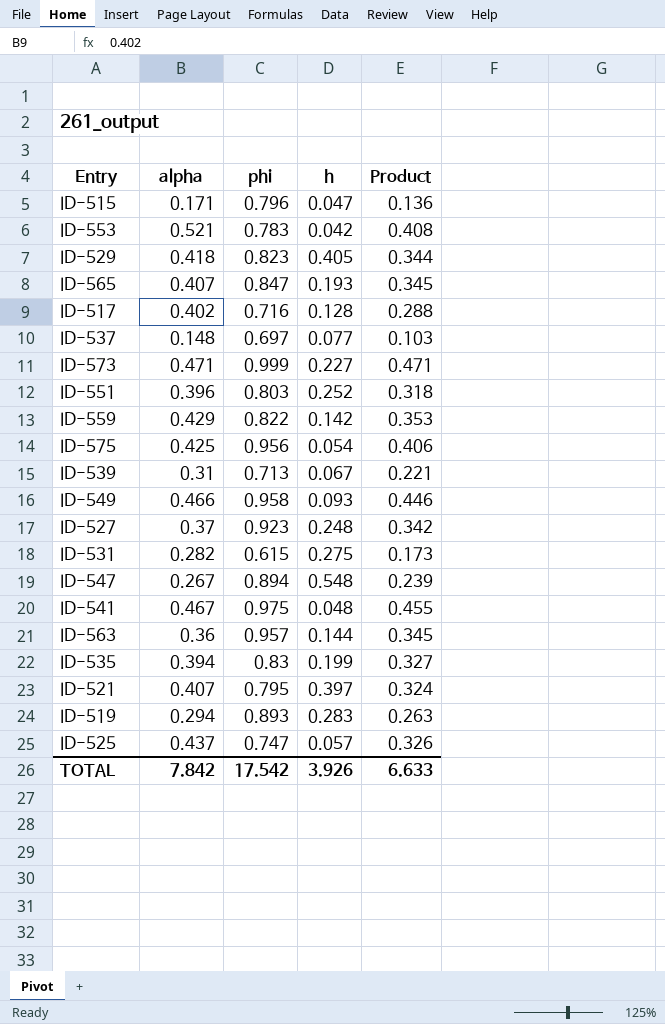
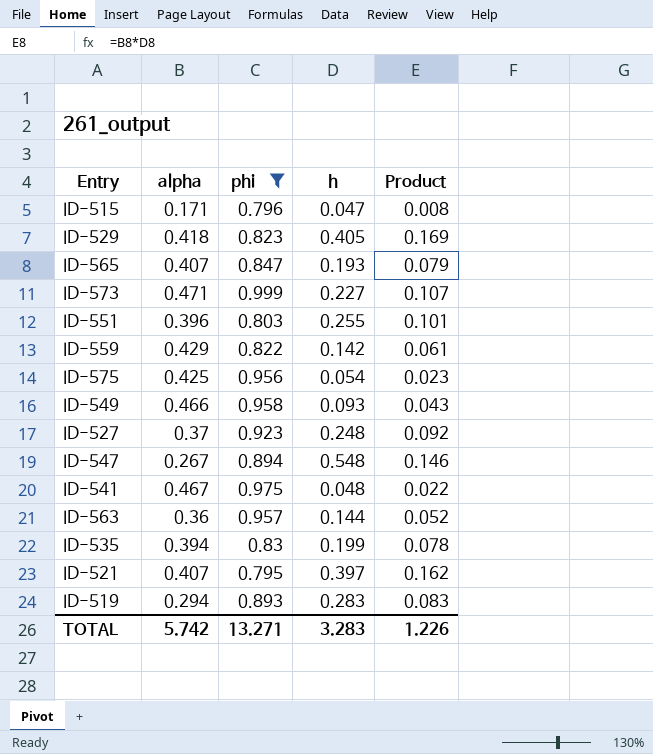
filter: none -> phi >= 0.795
column Product | formula: [alpha] * [phi] -> [alpha] * [h]
ID-551 | h: 0.252 -> 0.255
TOTAL | alpha: 7.842 -> 5.742
TOTAL | phi: 17.542 -> 13.271
TOTAL | h: 3.926 -> 3.283
TOTAL | Product: 6.633 -> 1.226

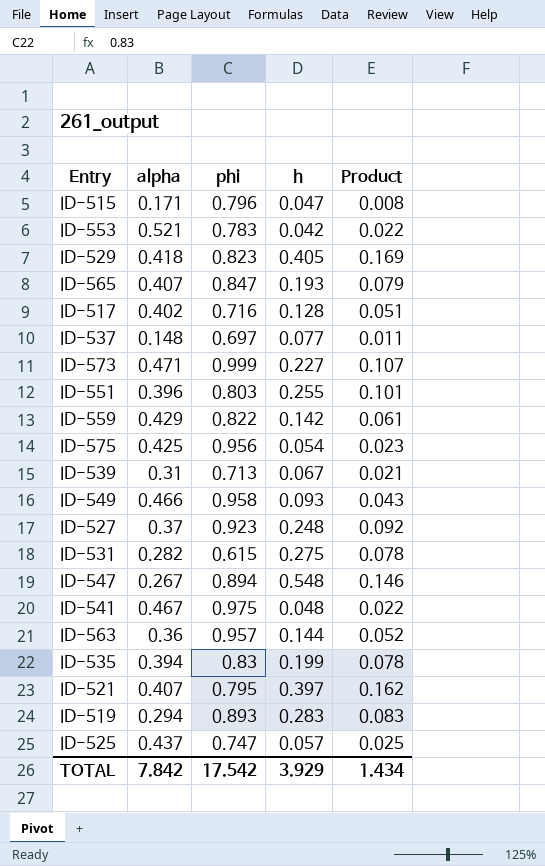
filter: phi >= 0.795 -> none
TOTAL | alpha: 5.742 -> 7.842
TOTAL | phi: 13.271 -> 17.542
TOTAL | h: 3.283 -> 3.929
TOTAL | Product: 1.226 -> 1.434

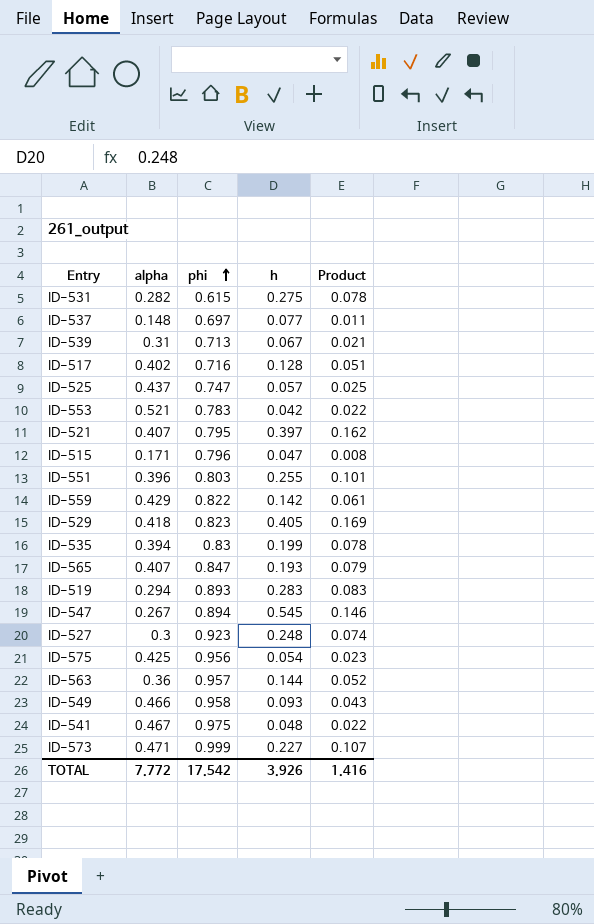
row order: none -> phi ascending
ID-547 | h: 0.548 -> 0.545
ID-527 | alpha: 0.37 -> 0.3
ID-527 | Product: 0.092 -> 0.074
TOTAL | alpha: 7.842 -> 7.772
TOTAL | h: 3.929 -> 3.926
TOTAL | Product: 1.434 -> 1.416

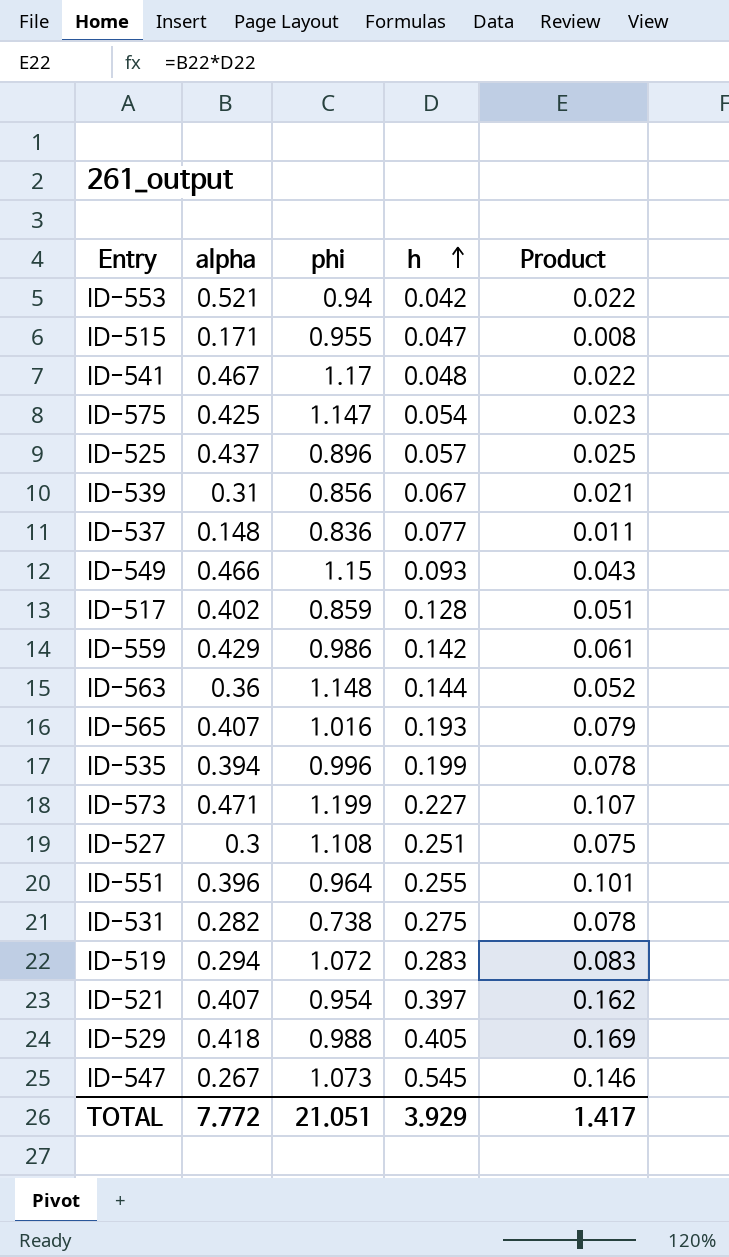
row order: phi ascending -> h ascending
ID-553 | phi: 0.783 -> 0.94
ID-515 | phi: 0.796 -> 0.955
ID-541 | phi: 0.975 -> 1.17
ID-575 | phi: 0.956 -> 1.147
ID-525 | phi: 0.747 -> 0.896
ID-539 | phi: 0.713 -> 0.856
ID-537 | phi: 0.697 -> 0.836
ID-549 | phi: 0.958 -> 1.15
ID-517 | phi: 0.716 -> 0.859
ID-559 | phi: 0.822 -> 0.986
ID-563 | phi: 0.957 -> 1.148
ID-565 | phi: 0.847 -> 1.016
ID-535 | phi: 0.83 -> 0.996
ID-573 | phi: 0.999 -> 1.199
ID-527 | phi: 0.923 -> 1.108
ID-527 | h: 0.248 -> 0.251
ID-527 | Product: 0.074 -> 0.075
ID-551 | phi: 0.803 -> 0.964
ID-531 | phi: 0.615 -> 0.738
ID-519 | phi: 0.893 -> 1.072
ID-521 | phi: 0.795 -> 0.954
ID-529 | phi: 0.823 -> 0.988
ID-547 | phi: 0.894 -> 1.073
TOTAL | phi: 17.542 -> 21.051
TOTAL | h: 3.926 -> 3.929
TOTAL | Product: 1.416 -> 1.417

